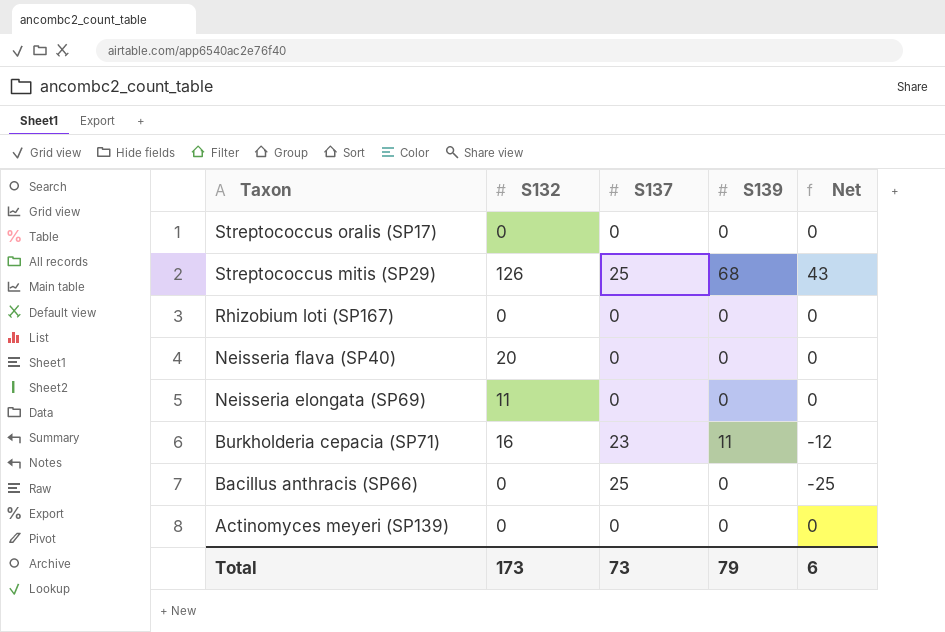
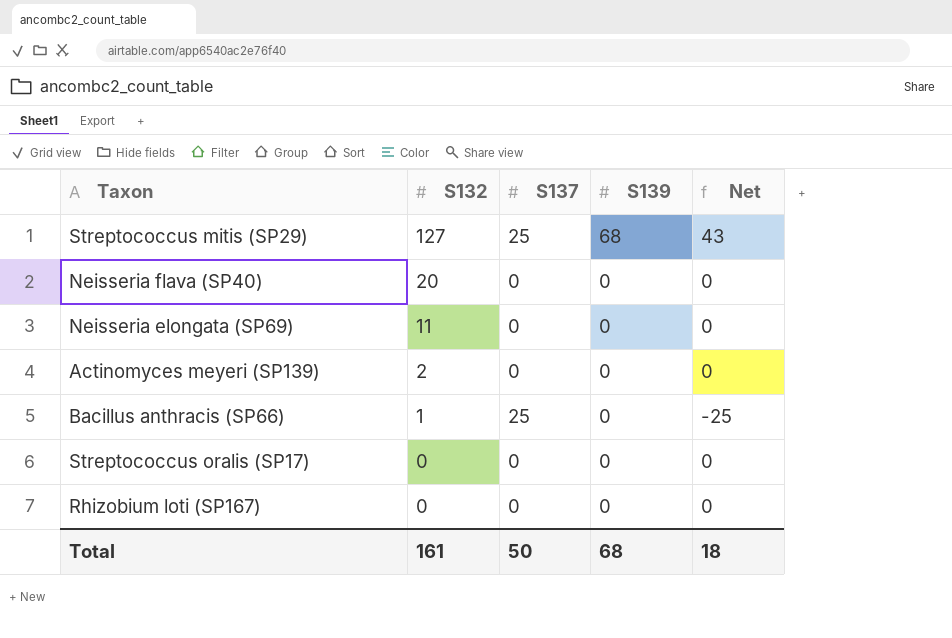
row order: Taxon descending -> S132 descending
row Burkholderia cepacia (SP71): 16 | 23 | 11 | -12 -> none
Streptococcus mitis (SP29) | S132: 126 -> 127
Actinomyces meyeri (SP139) | S132: 0 -> 2
Bacillus anthracis (SP66) | S132: 0 -> 1
Total | S132: 173 -> 161
Total | S137: 73 -> 50
Total | S139: 79 -> 68
Total | Net: 6 -> 18

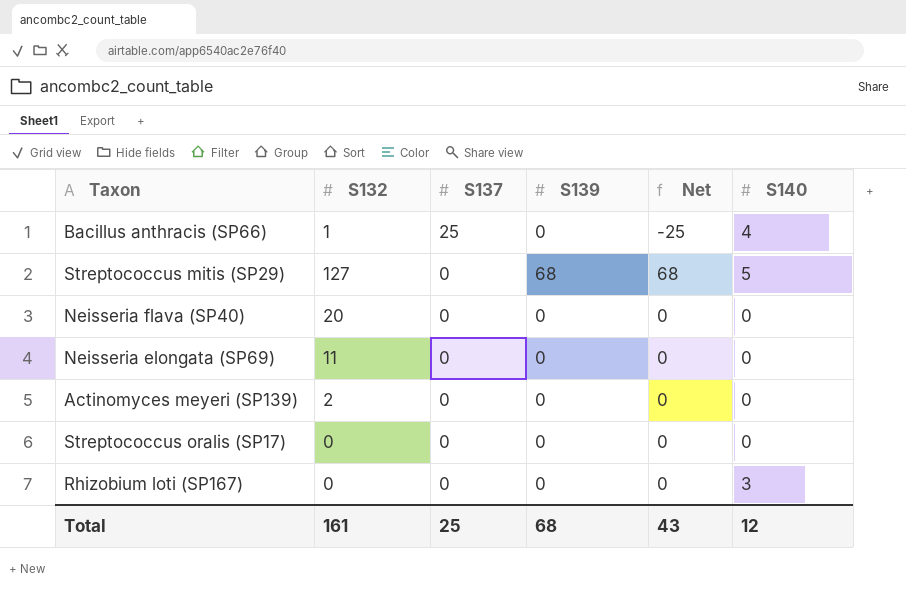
row order: S132 descending -> S137 descending
column S140 | position: none -> 6
Streptococcus mitis (SP29) | S137: 25 -> 0
Streptococcus mitis (SP29) | Net: 43 -> 68
Total | S137: 50 -> 25
Total | Net: 18 -> 43

